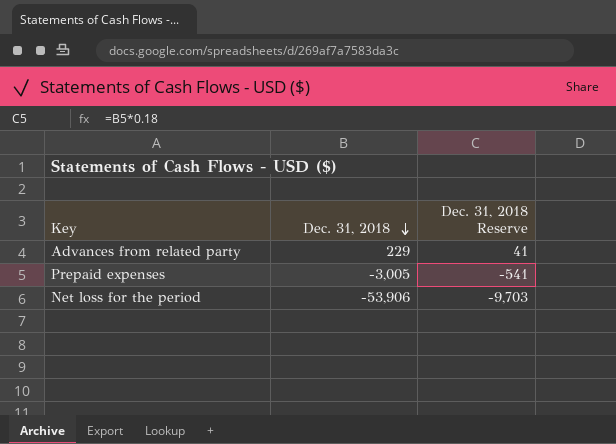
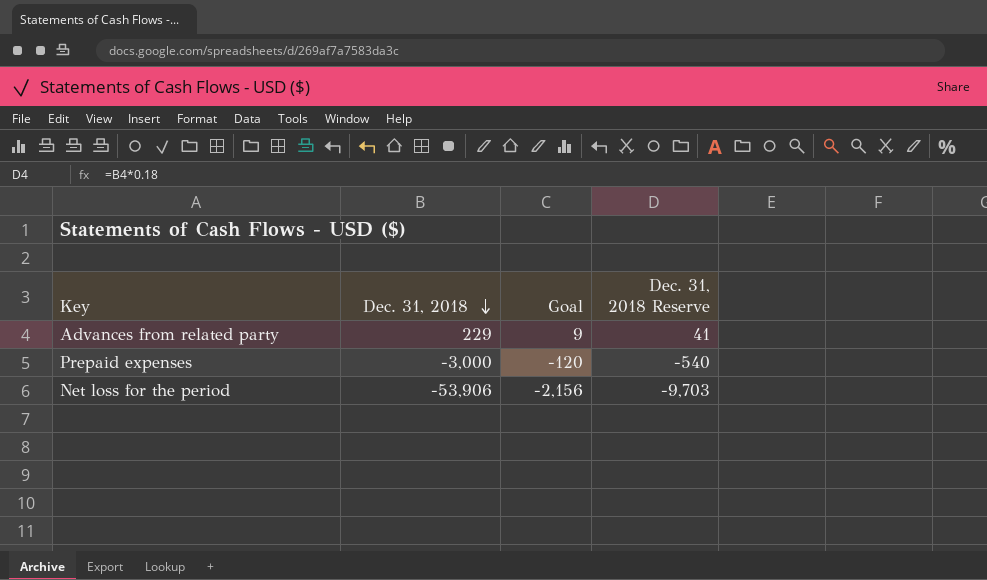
column Goal | formula: none -> [Dec. 31, 2018] * 0.04
Prepaid expenses | Dec. 31, 2018: -3,005 -> -3,000
Prepaid expenses | Dec. 31, 2018 Reserve: -541 -> -540

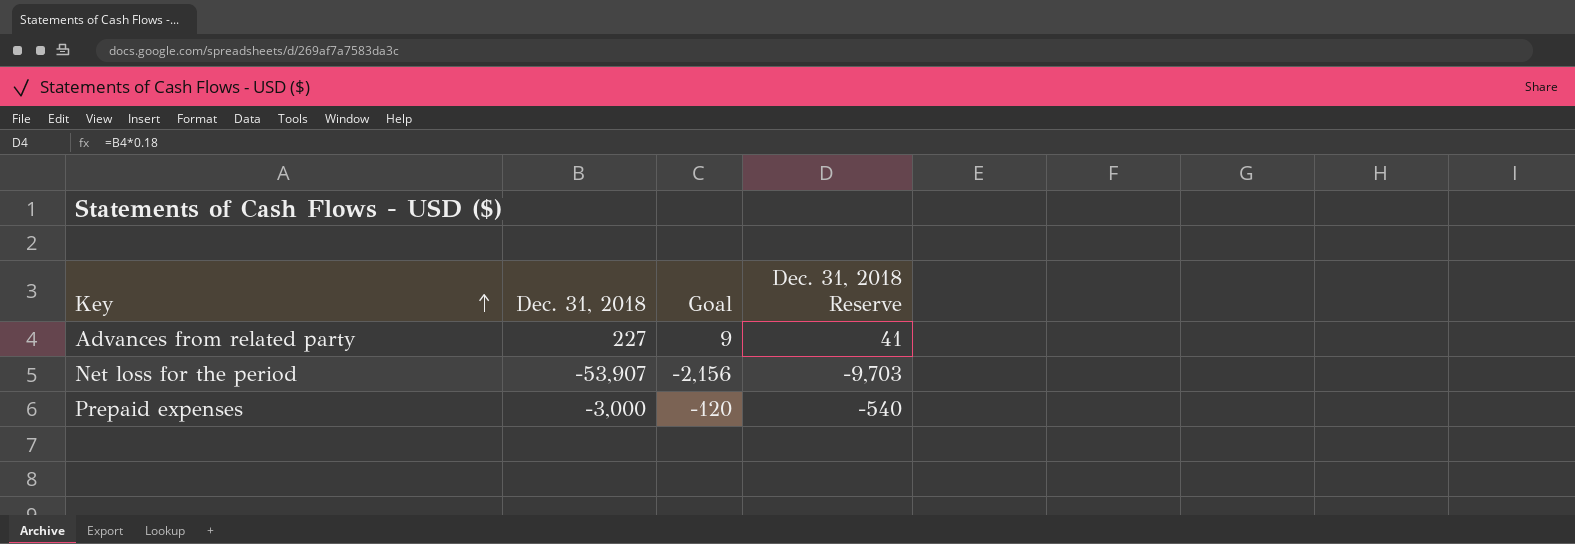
row order: Dec. 31, 2018 descending -> Key ascending
Advances from related party | Dec. 31, 2018: 229 -> 227
Net loss for the period | Dec. 31, 2018: -53,906 -> -53,907

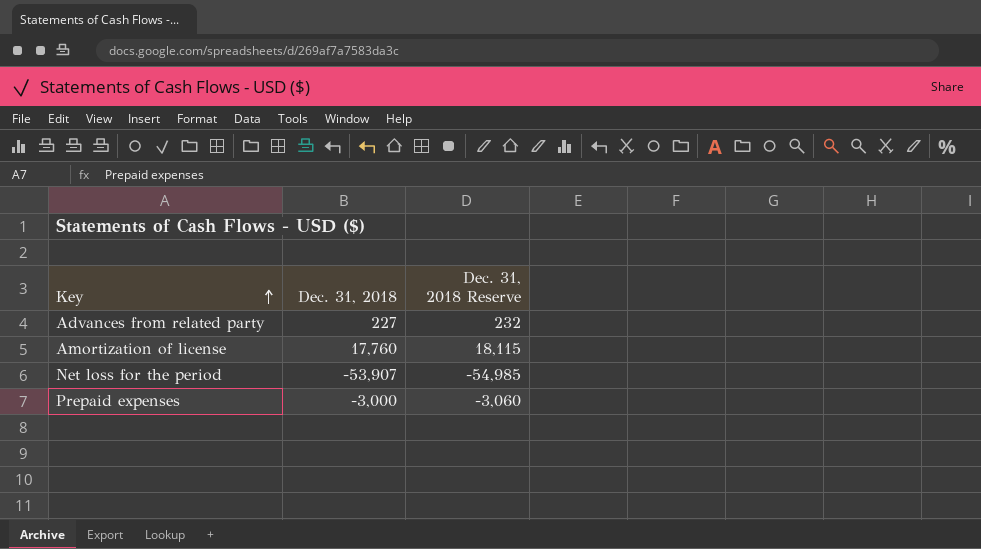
column Goal | formula: [Dec. 31, 2018] * 0.04 -> none
column Dec. 31, 2018 Reserve | formula: [Dec. 31, 2018] * 0.18 -> [Dec. 31, 2018] * 1.02
row Amortization of license: none -> 17,760 | 18,115

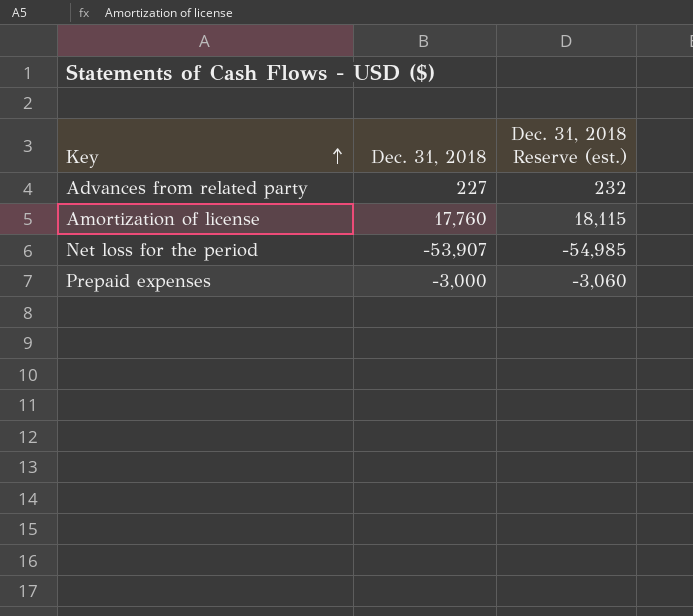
column name: Dec. 31, 2018 Reserve -> Dec. 31, 2018 Reserve (est.)

